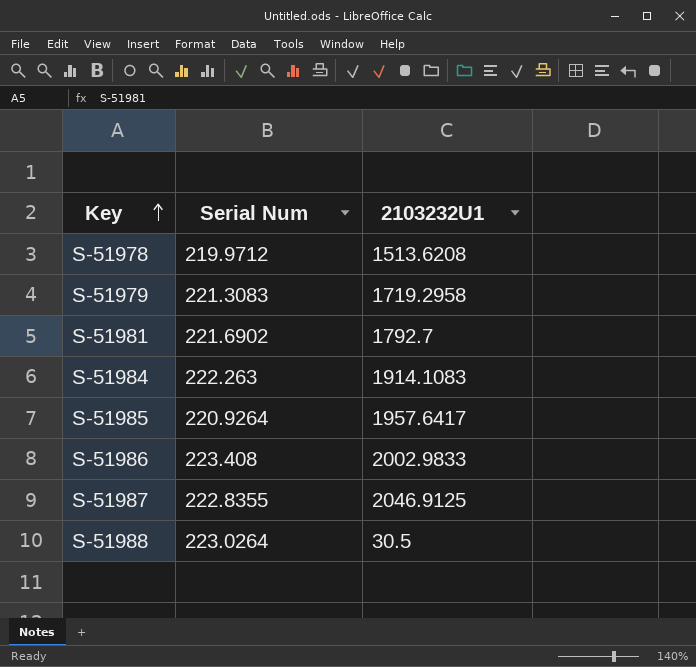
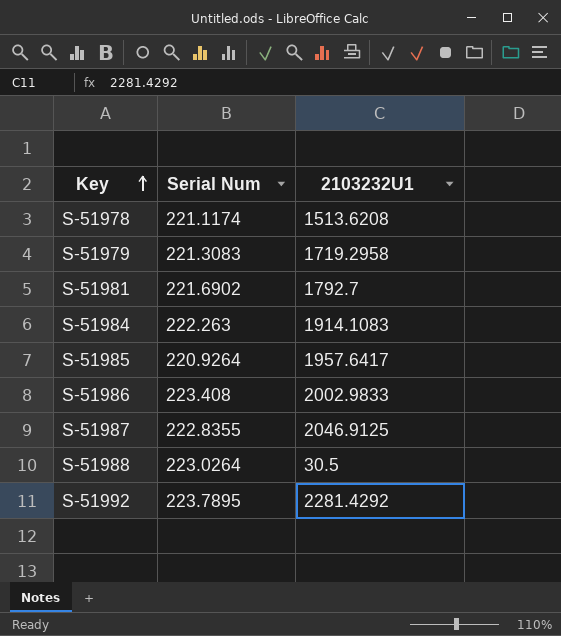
S-51978 | Serial Num: 219.9712 -> 221.1174
row S-51992: none -> 223.7895 | 2281.4292

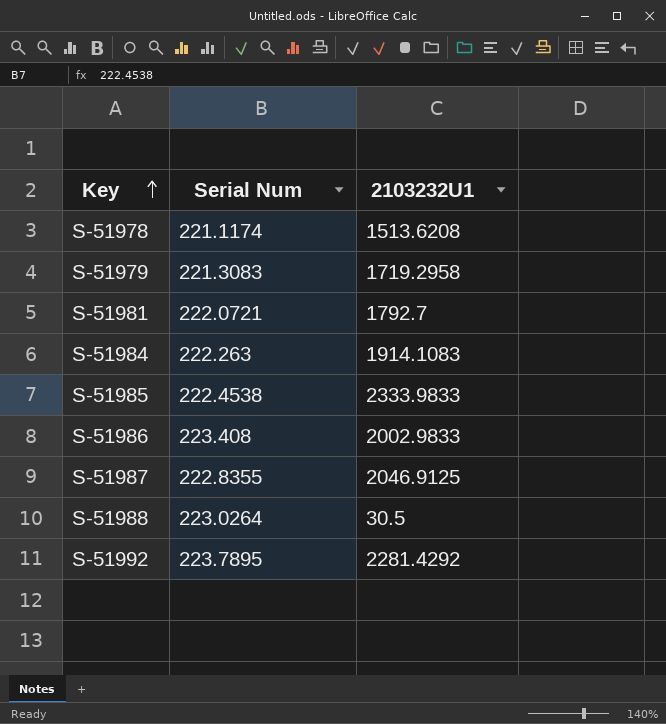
S-51981 | Serial Num: 221.6902 -> 222.0721
S-51985 | Serial Num: 220.9264 -> 222.4538
S-51985 | 2103232U1: 1957.6417 -> 2333.9833

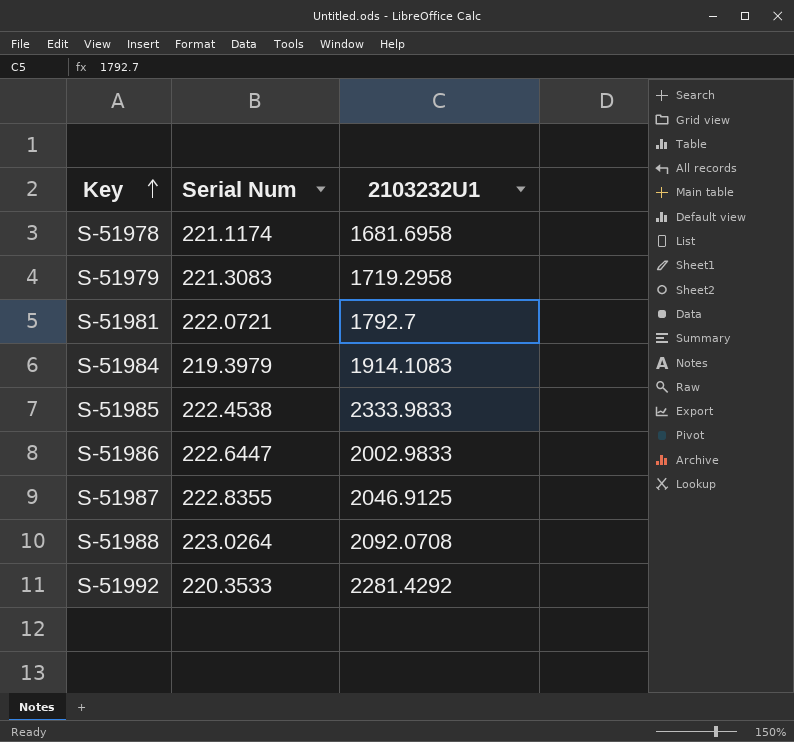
S-51978 | 2103232U1: 1513.6208 -> 1681.6958
S-51984 | Serial Num: 222.263 -> 219.3979
S-51986 | Serial Num: 223.408 -> 222.6447
S-51988 | 2103232U1: 30.5 -> 2092.0708
S-51992 | Serial Num: 223.7895 -> 220.3533

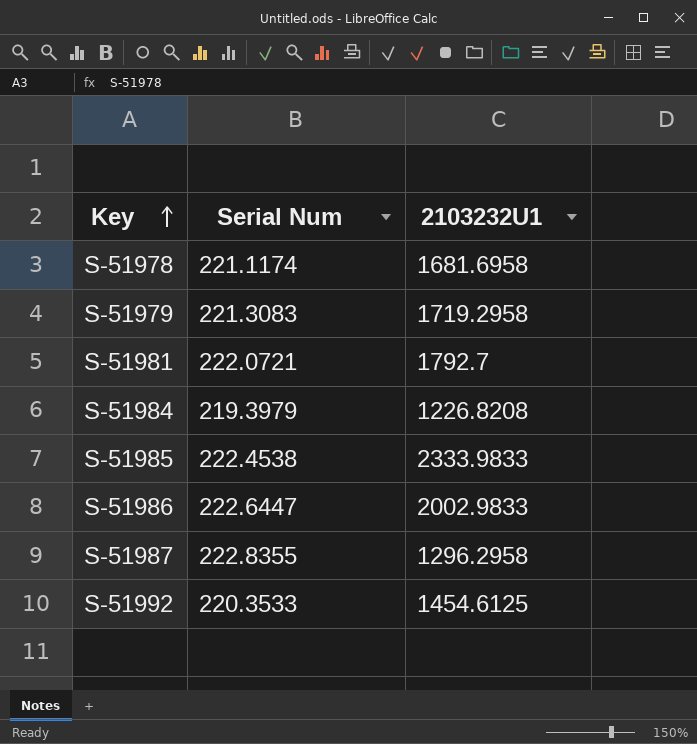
row S-51988: 223.0264 | 2092.0708 -> none
S-51984 | 2103232U1: 1914.1083 -> 1226.8208
S-51987 | 2103232U1: 2046.9125 -> 1296.2958
S-51992 | 2103232U1: 2281.4292 -> 1454.6125

